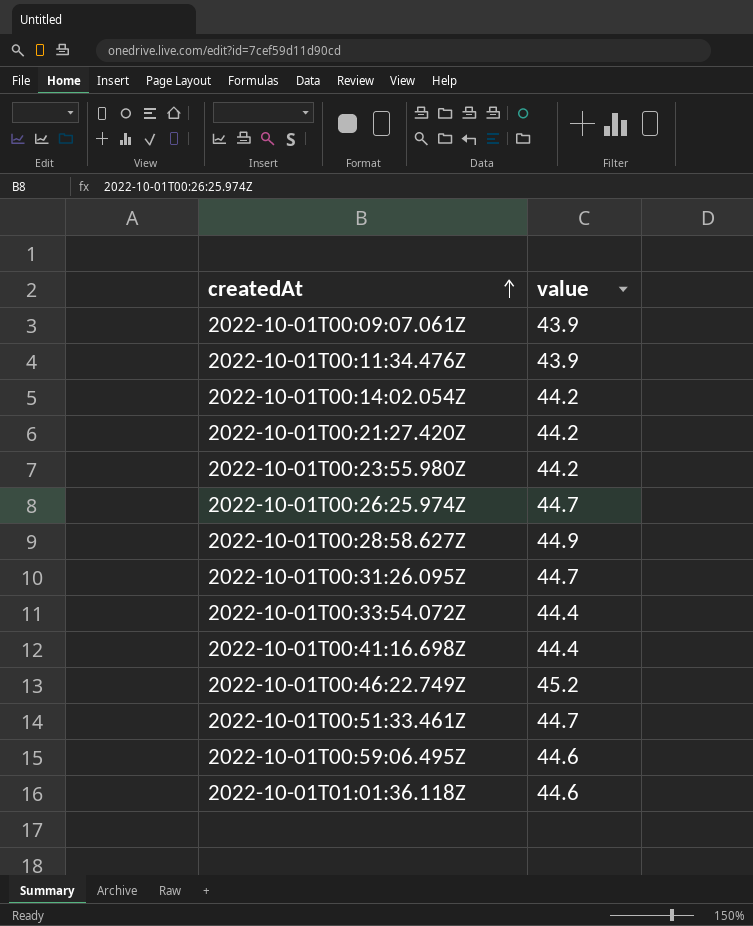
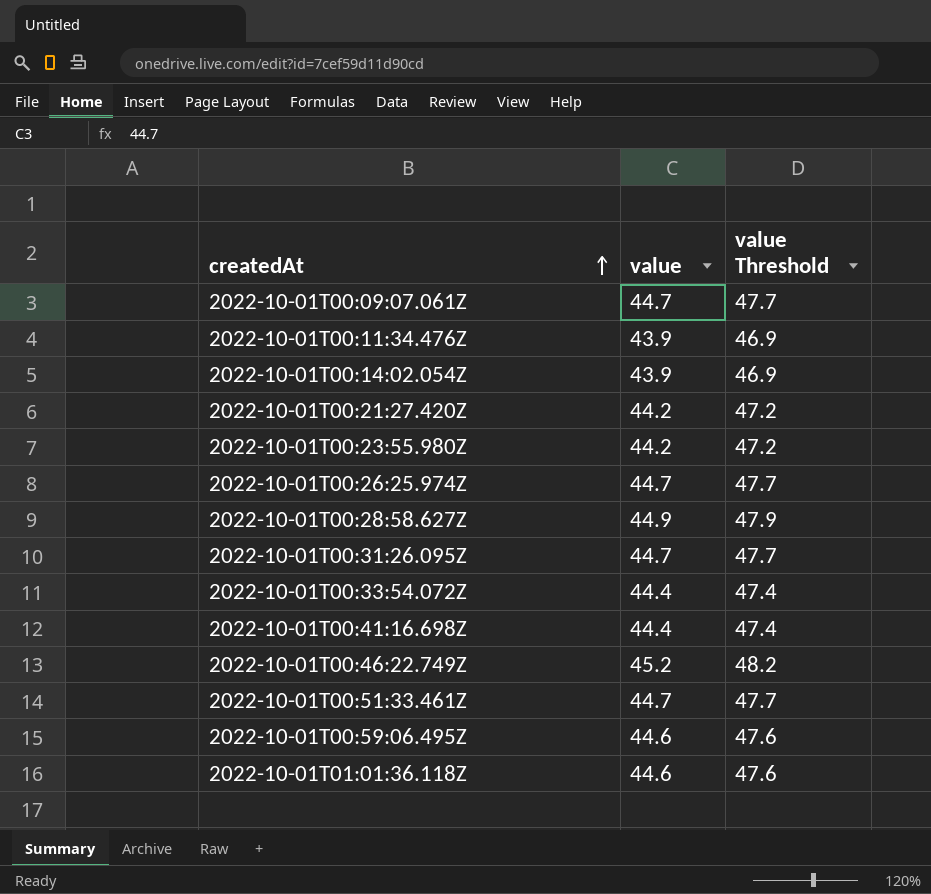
column value Threshold | formula: none -> [value] + 3
2022-10-01T00:09:07.061Z | value: 43.9 -> 44.7
2022-10-01T00:14:02.054Z | value: 44.2 -> 43.9

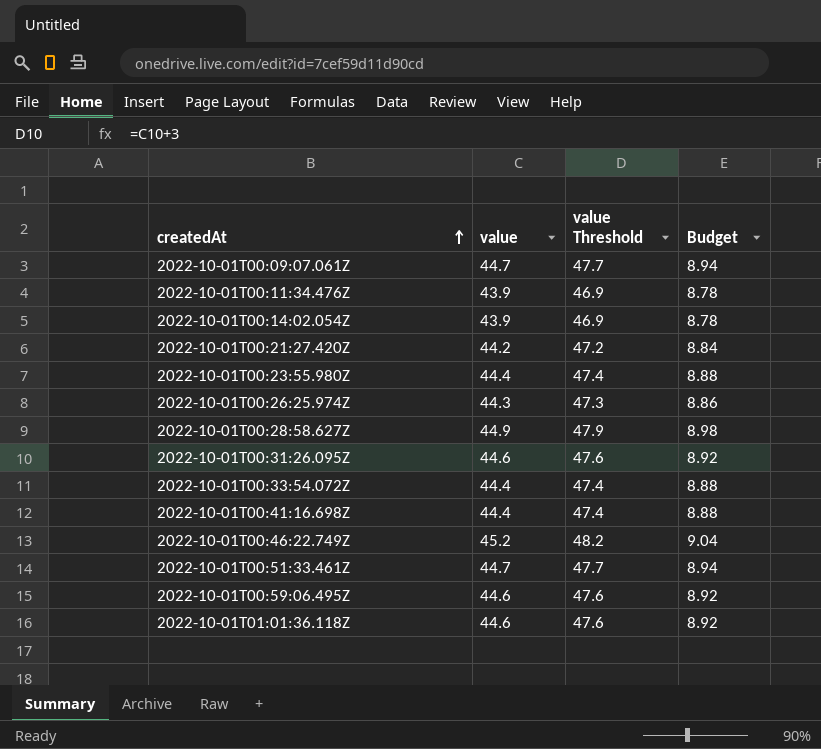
column Budget | formula: none -> [value] * 0.2
2022-10-01T00:23:55.980Z | value: 44.2 -> 44.4
2022-10-01T00:23:55.980Z | value Threshold: 47.2 -> 47.4
2022-10-01T00:26:25.974Z | value: 44.7 -> 44.3
2022-10-01T00:26:25.974Z | value Threshold: 47.7 -> 47.3
2022-10-01T00:31:26.095Z | value: 44.7 -> 44.6
2022-10-01T00:31:26.095Z | value Threshold: 47.7 -> 47.6

